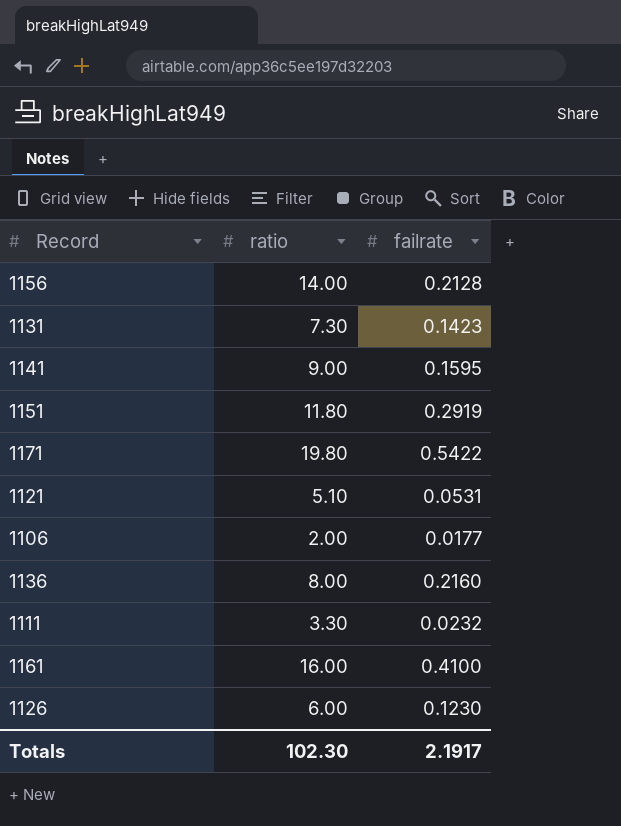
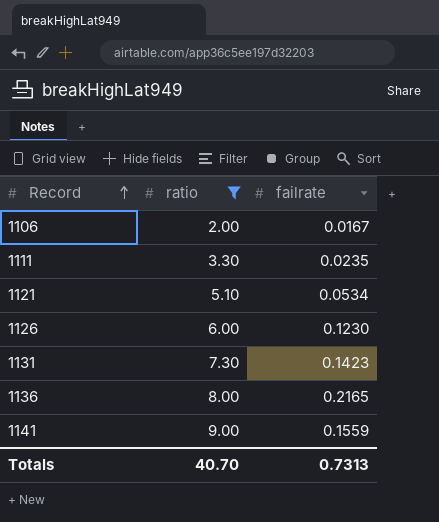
filter: none -> ratio <= 9.00
row order: none -> Record ascending
1106 | failrate: 0.0177 -> 0.0167
1111 | failrate: 0.0232 -> 0.0235
1121 | failrate: 0.0531 -> 0.0534
1136 | failrate: 0.2160 -> 0.2165
1141 | failrate: 0.1595 -> 0.1559
Totals | ratio: 102.30 -> 40.70
Totals | failrate: 2.1917 -> 0.7313

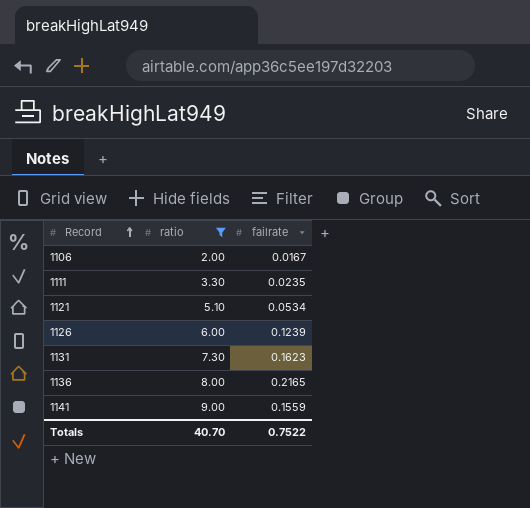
1126 | failrate: 0.1230 -> 0.1239
1131 | failrate: 0.1423 -> 0.1623
Totals | failrate: 0.7313 -> 0.7522

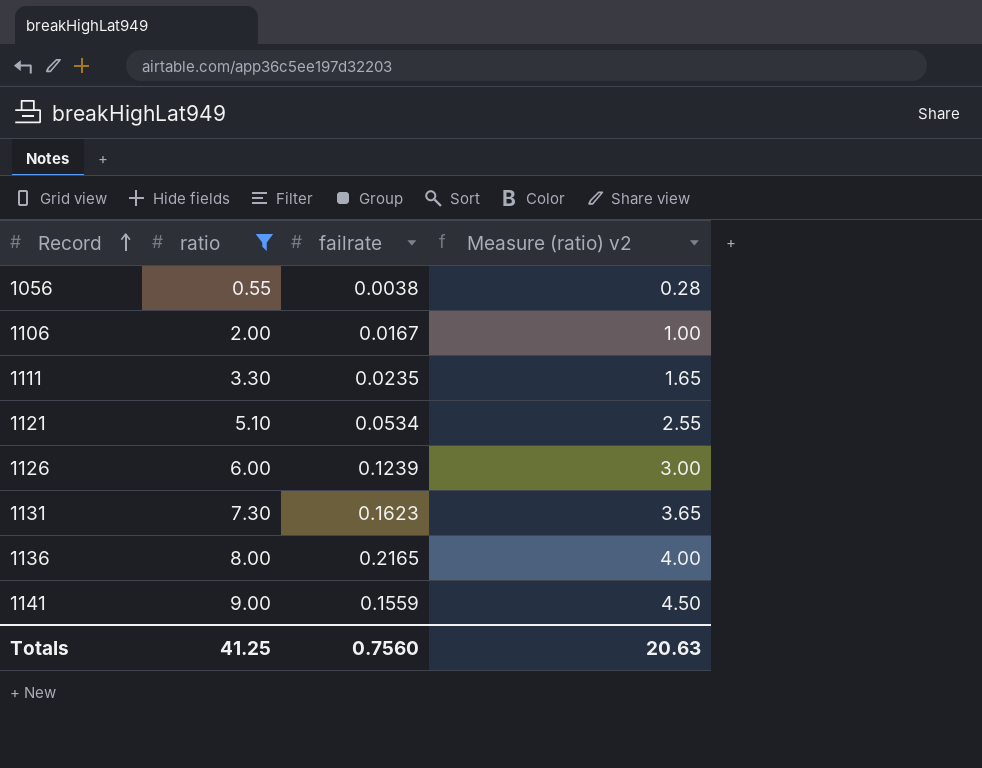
column Measure (ratio) v2 | formula: none -> [ratio] * 0.5
row 1056: none -> 0.55 | 0.0038 | 0.28
Totals | ratio: 40.70 -> 41.25
Totals | failrate: 0.7522 -> 0.7560

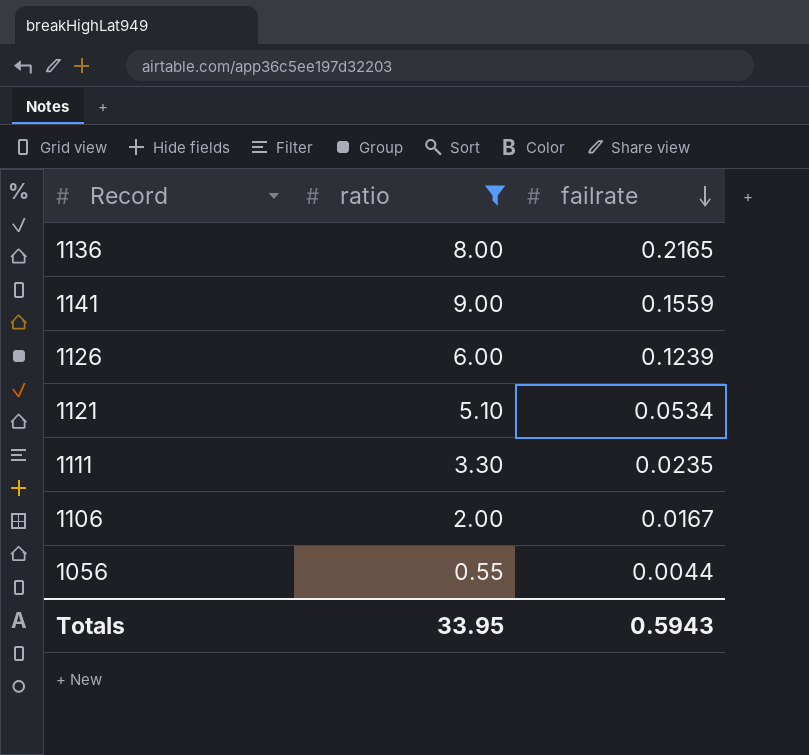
row order: Record ascending -> failrate descending
column Measure (ratio) v2 | formula: [ratio] * 0.5 -> none
row 1131: 7.30 | 0.1623 | 3.65 -> none
1056 | failrate: 0.0038 -> 0.0044
Totals | ratio: 41.25 -> 33.95
Totals | failrate: 0.7560 -> 0.5943

